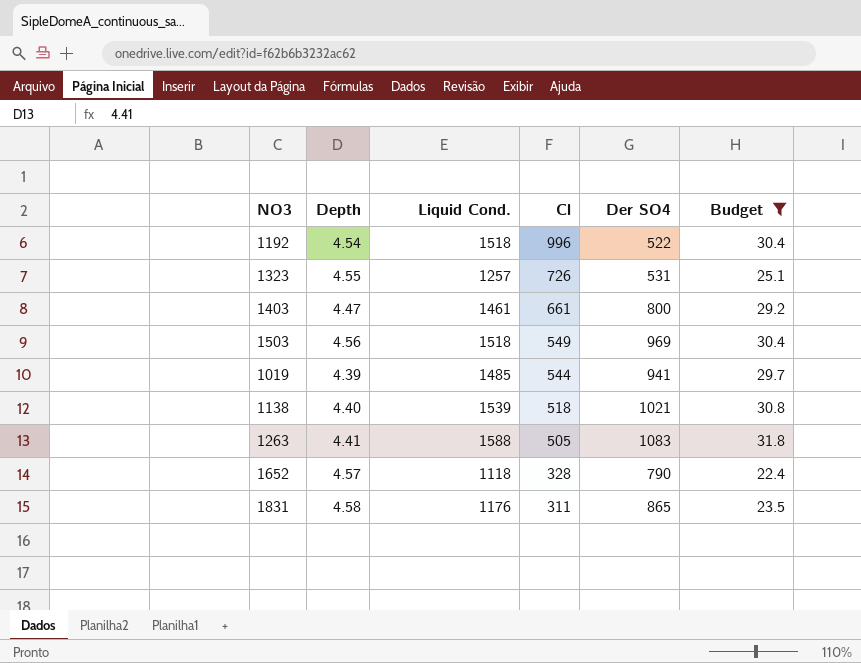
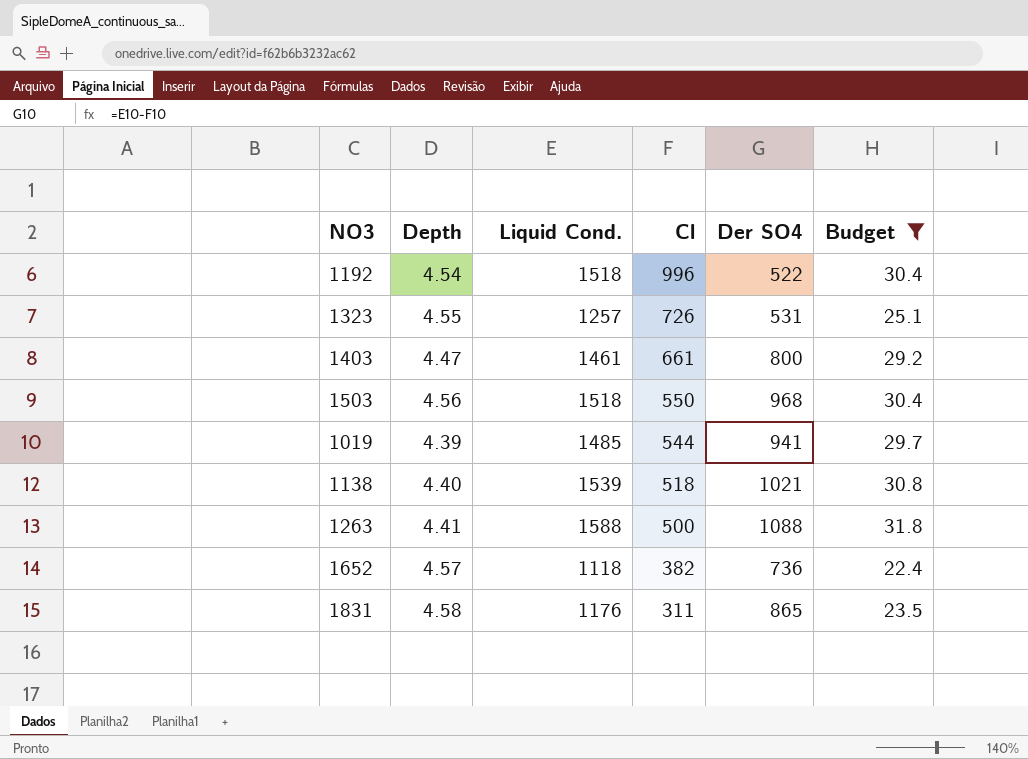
1503 | Cl: 549 -> 550
1503 | Der SO4: 969 -> 968
1263 | Cl: 505 -> 500
1263 | Der SO4: 1083 -> 1088
1652 | Cl: 328 -> 382
1652 | Der SO4: 790 -> 736

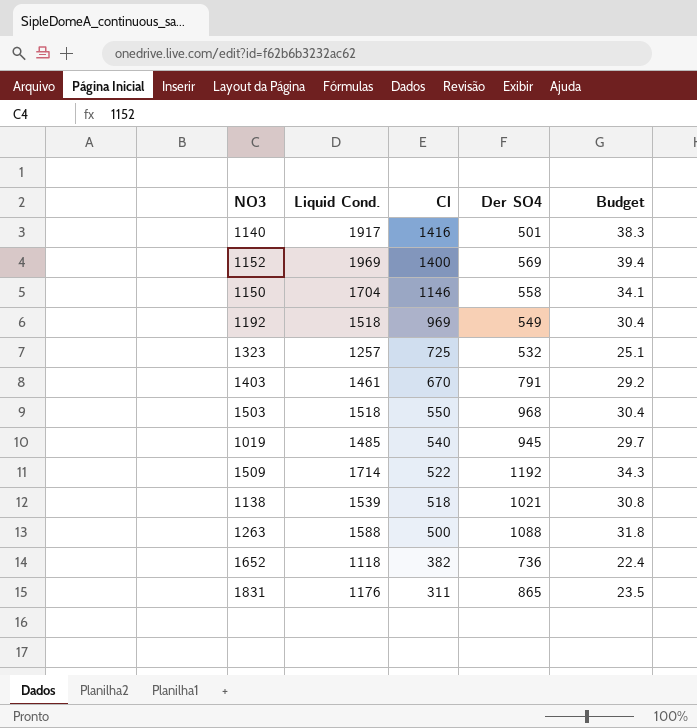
filter: Budget <= 31.8 -> none
column Depth | position: 2 -> none
1192 | Cl: 996 -> 969
1192 | Der SO4: 522 -> 549
1323 | Cl: 726 -> 725
1323 | Der SO4: 531 -> 532
1403 | Cl: 661 -> 670
1403 | Der SO4: 800 -> 791
1019 | Cl: 544 -> 540
1019 | Der SO4: 941 -> 945

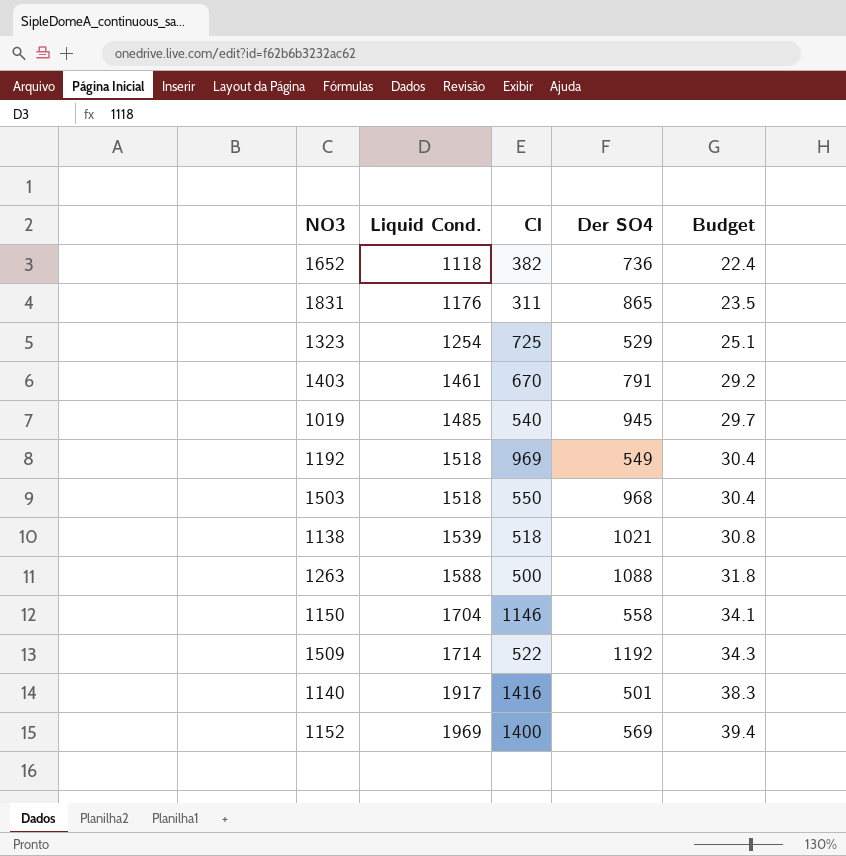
row order: Cl descending -> Liquid Cond. ascending
1323 | Liquid Cond.: 1257 -> 1254
1323 | Der SO4: 532 -> 529

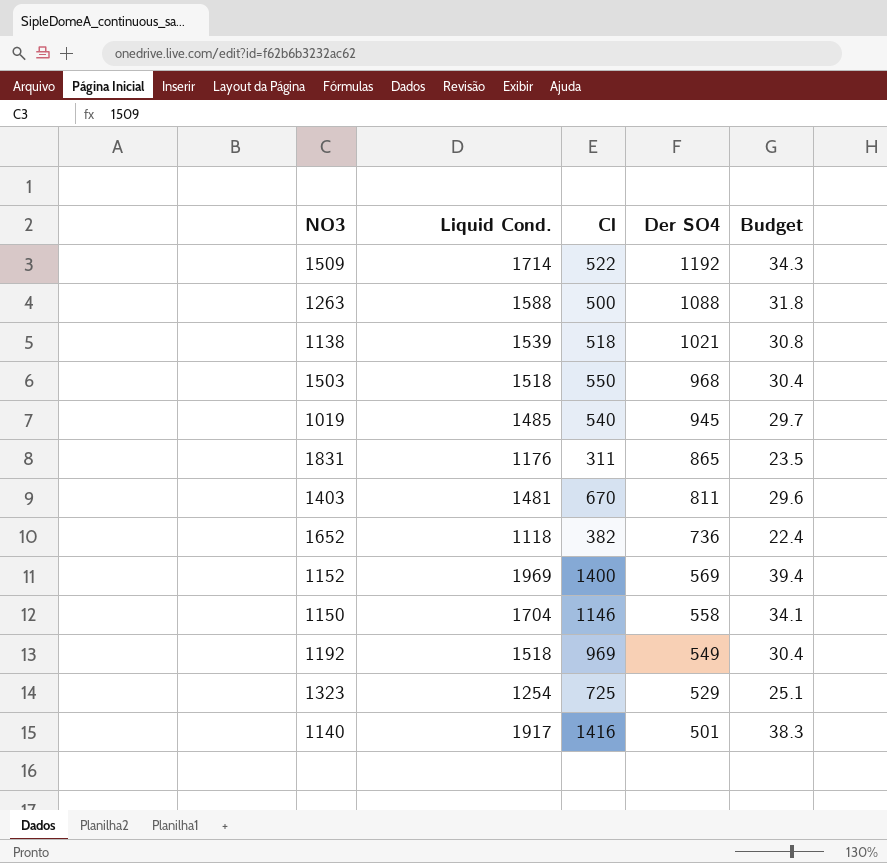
row order: Liquid Cond. ascending -> Der SO4 descending
1403 | Liquid Cond.: 1461 -> 1481
1403 | Der SO4: 791 -> 811
1403 | Budget: 29.2 -> 29.6

